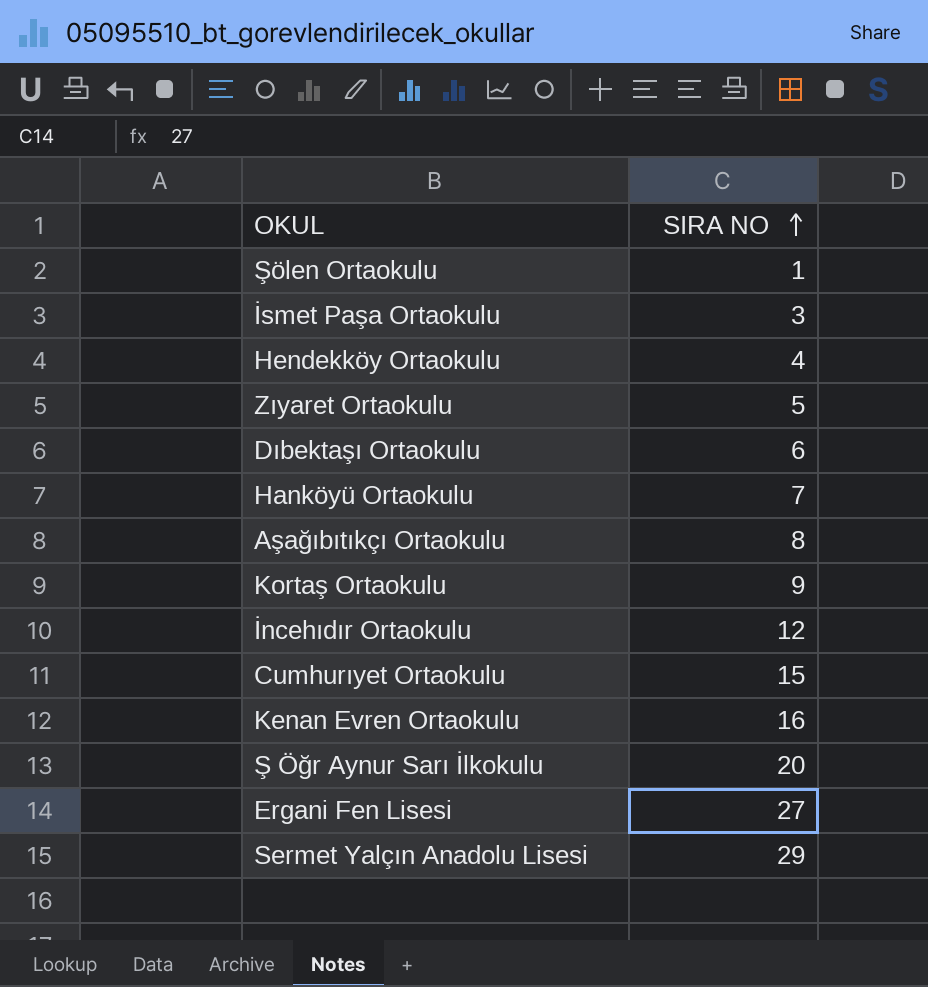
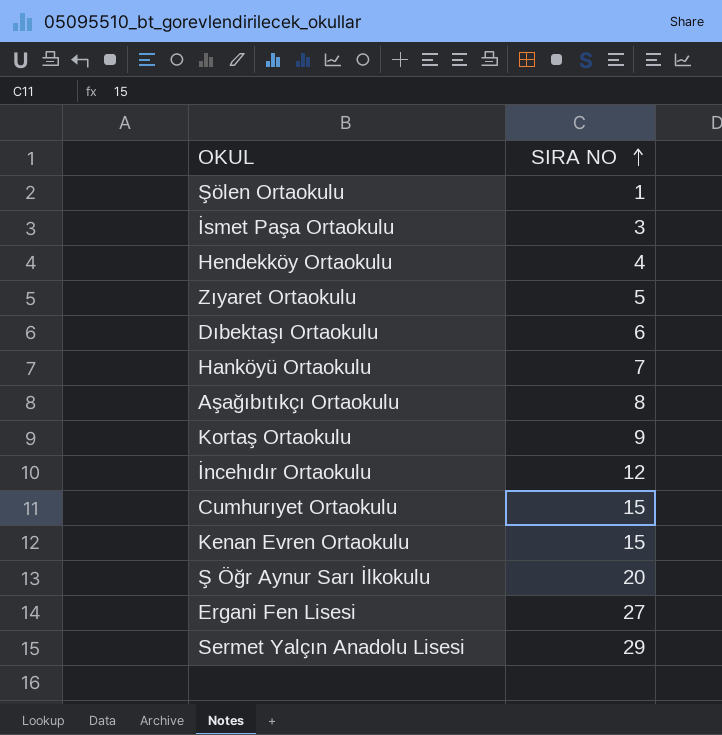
Kenan Evren Ortaokulu | SIRA NO: 16 -> 15

